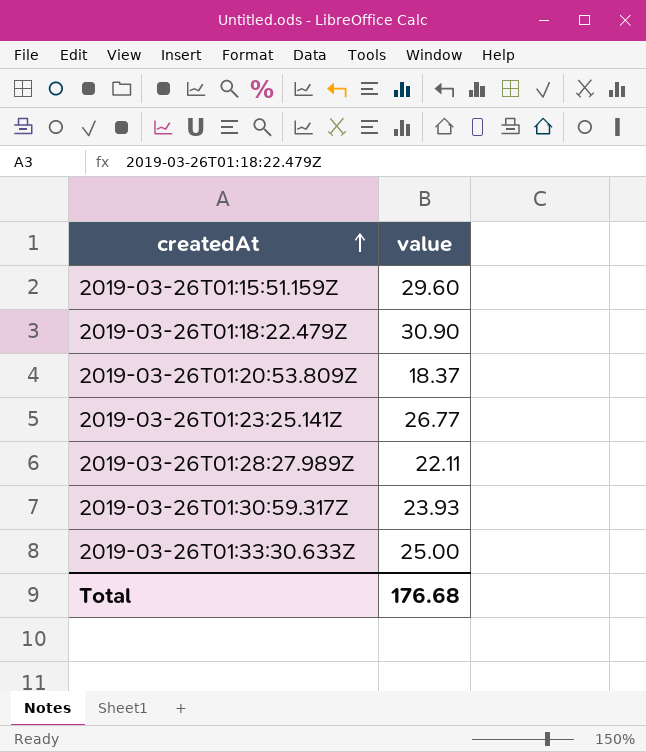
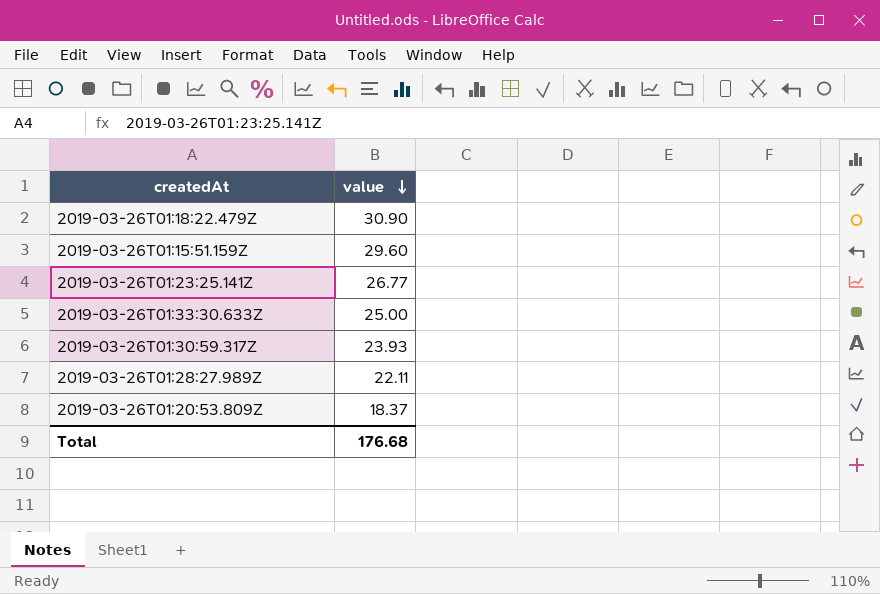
row order: createdAt ascending -> value descending

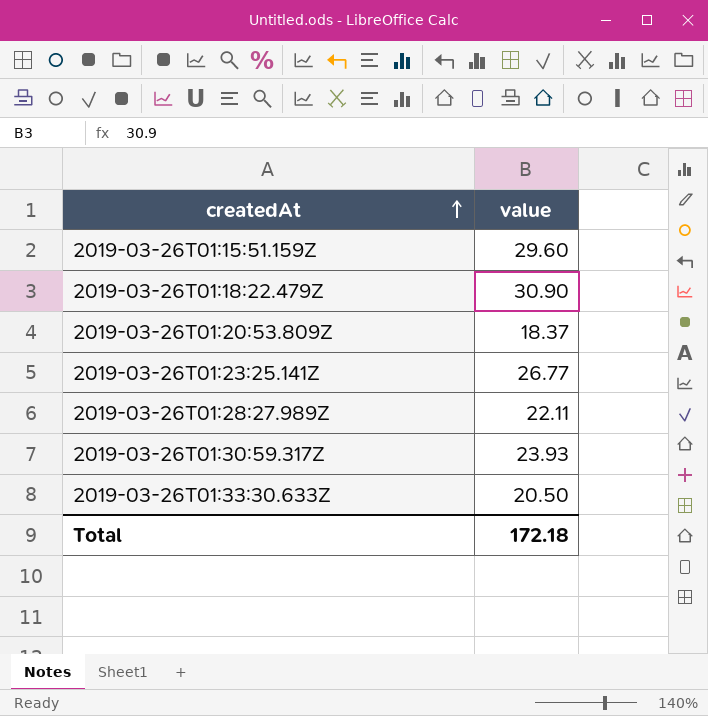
row order: value descending -> createdAt ascending
2019-03-26T01:33:30.633Z | value: 25.00 -> 20.50
Total | value: 176.68 -> 172.18

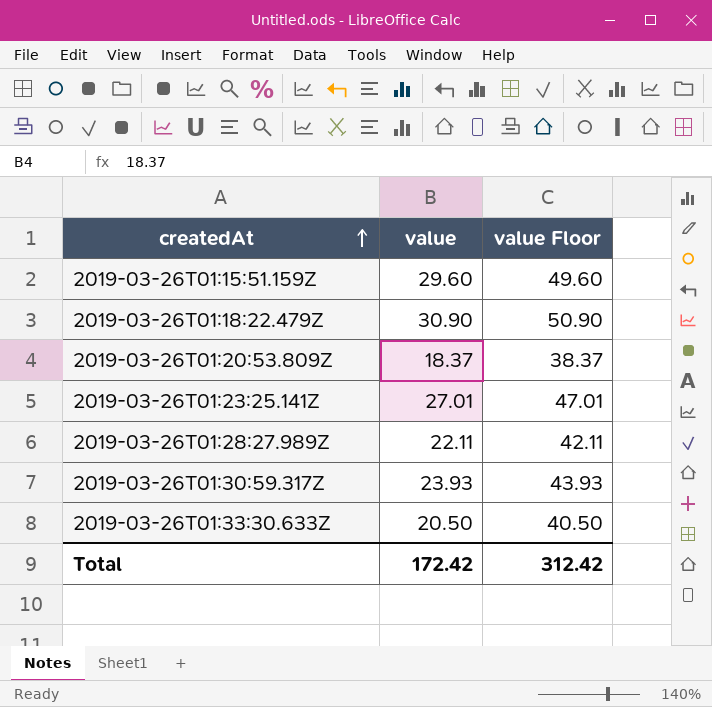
column value Floor | formula: none -> [value] + 20
2019-03-26T01:23:25.141Z | value: 26.77 -> 27.01
Total | value: 172.18 -> 172.42

